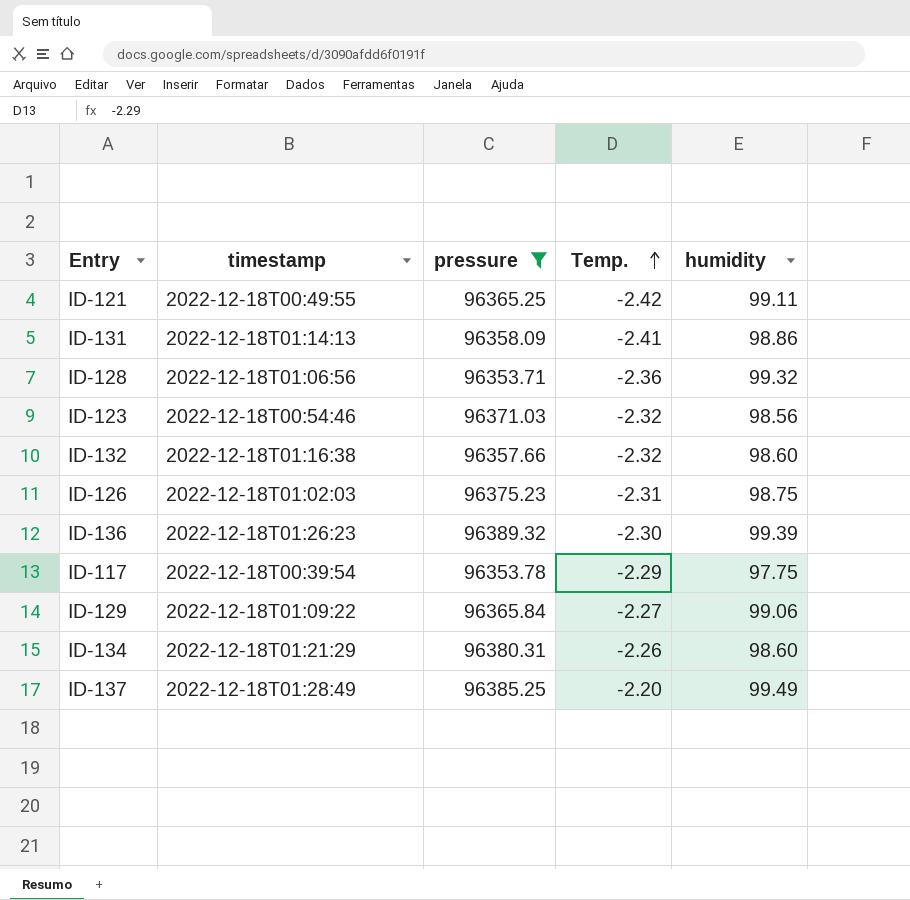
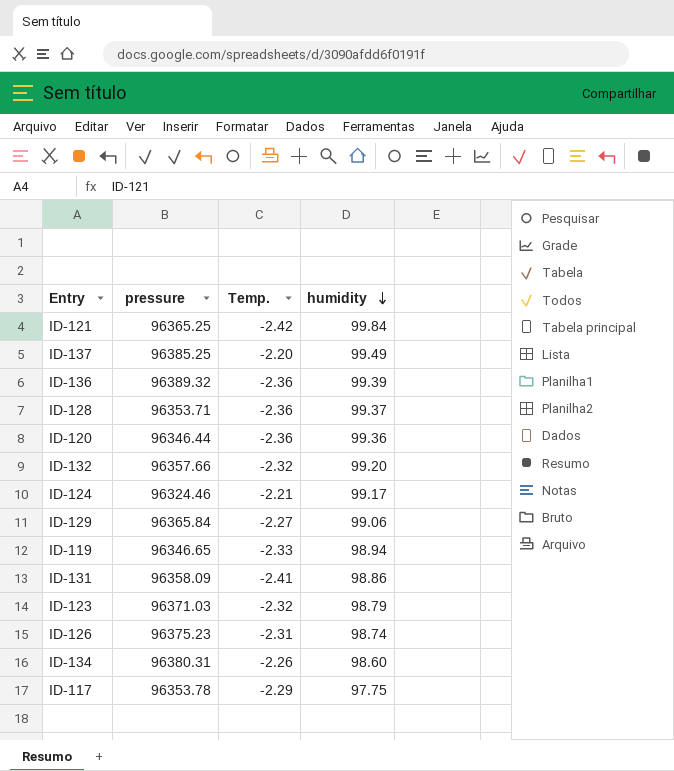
filter: pressure >= 96353.71 -> none
row order: Temp. ascending -> humidity descending
column timestamp | position: 2 -> none
ID-121 | humidity: 99.11 -> 99.84
ID-136 | Temp.: -2.30 -> -2.36
ID-128 | humidity: 99.32 -> 99.37
ID-132 | humidity: 98.60 -> 99.20
ID-123 | humidity: 98.56 -> 98.79
ID-126 | humidity: 98.75 -> 98.74

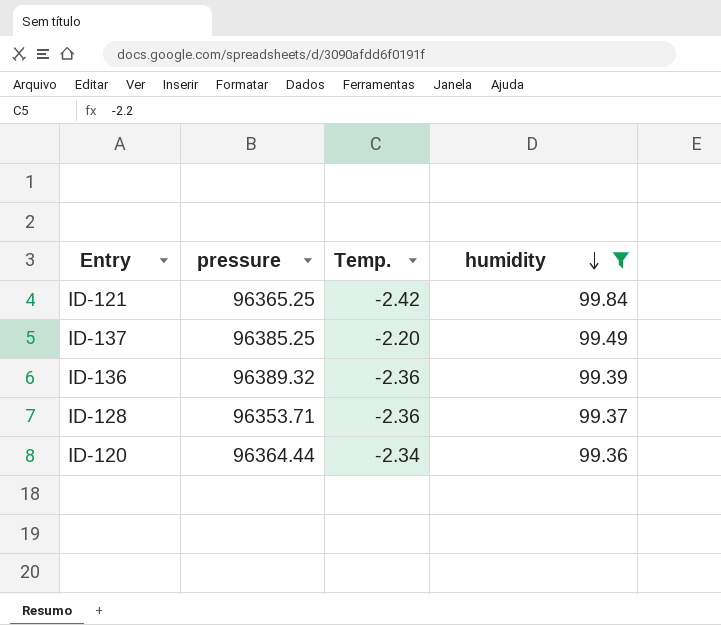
filter: none -> humidity >= 99.36
ID-120 | pressure: 96346.44 -> 96364.44
ID-120 | Temp.: -2.36 -> -2.34

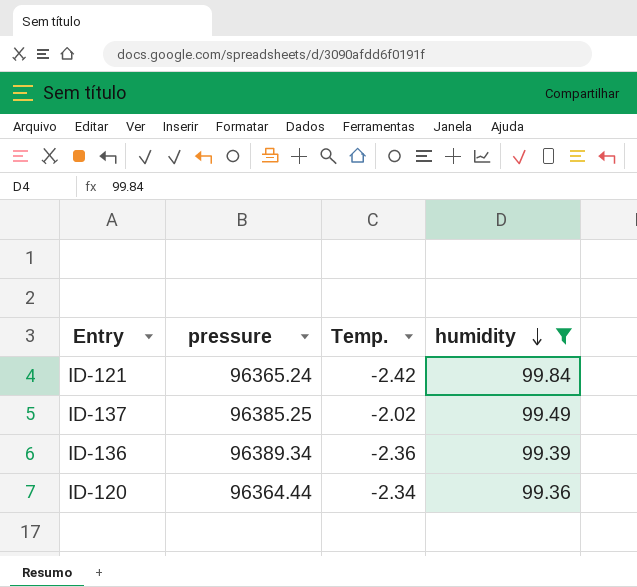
row ID-128: 96353.71 | -2.36 | 99.37 -> none
ID-121 | pressure: 96365.25 -> 96365.24
ID-137 | Temp.: -2.20 -> -2.02
ID-136 | pressure: 96389.32 -> 96389.34

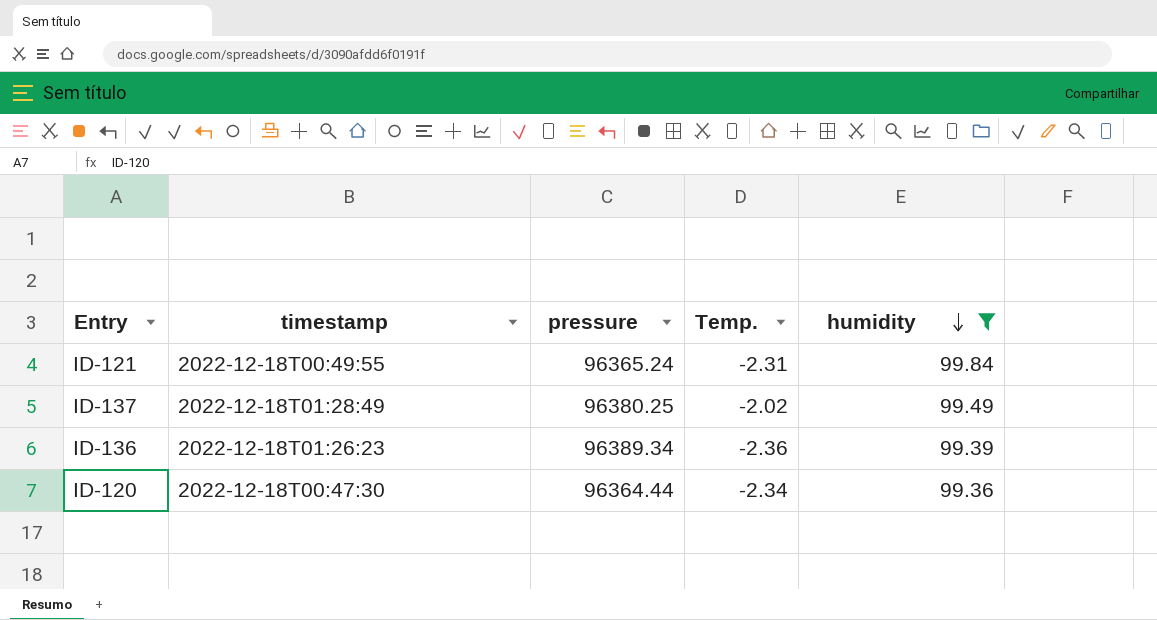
column timestamp | position: none -> 2
ID-121 | Temp.: -2.42 -> -2.31
ID-137 | pressure: 96385.25 -> 96380.25

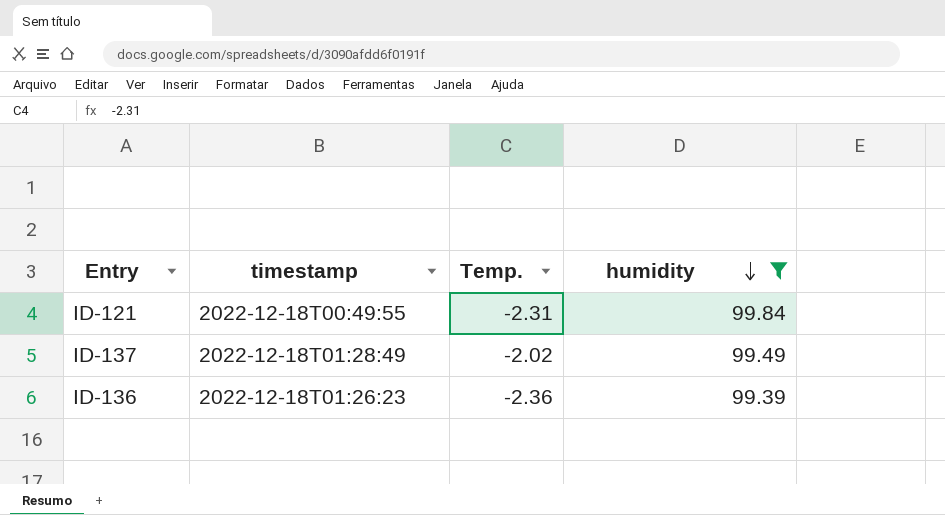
column pressure | position: 3 -> none
row ID-120: 2022-12-18T00:47:30 | 96364.44 | -2.34 | 99.36 -> none

